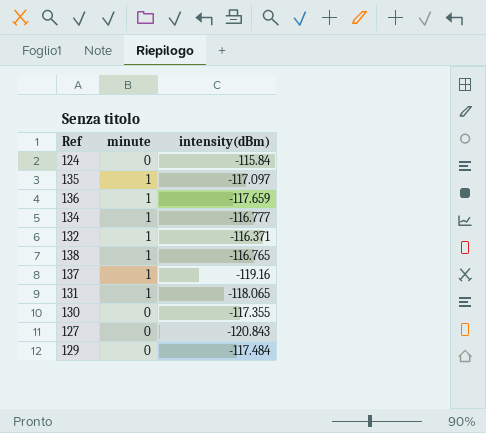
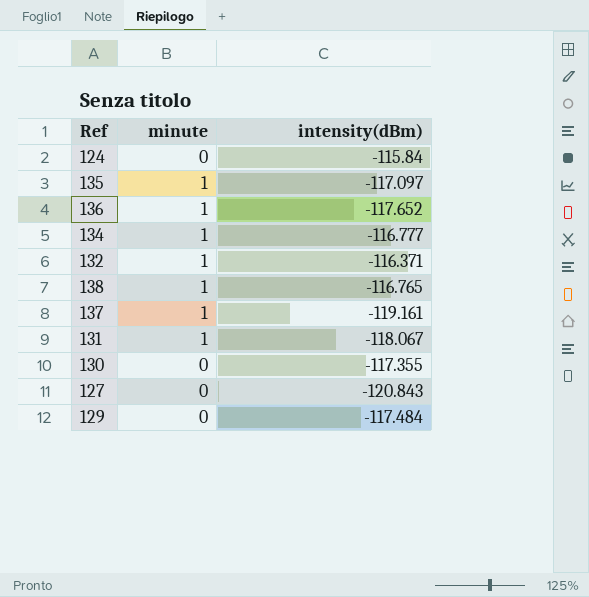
136 | intensity(dBm): -117.659 -> -117.652
137 | intensity(dBm): -119.16 -> -119.161
131 | intensity(dBm): -118.065 -> -118.067

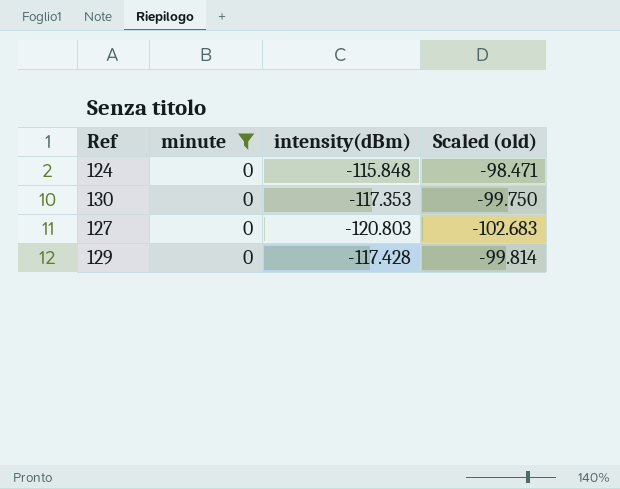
filter: none -> minute = 0
column Scaled (old) | formula: none -> [intensity(dBm)] * 0.85
124 | intensity(dBm): -115.84 -> -115.848
130 | intensity(dBm): -117.355 -> -117.353
127 | intensity(dBm): -120.843 -> -120.803
129 | intensity(dBm): -117.484 -> -117.428

